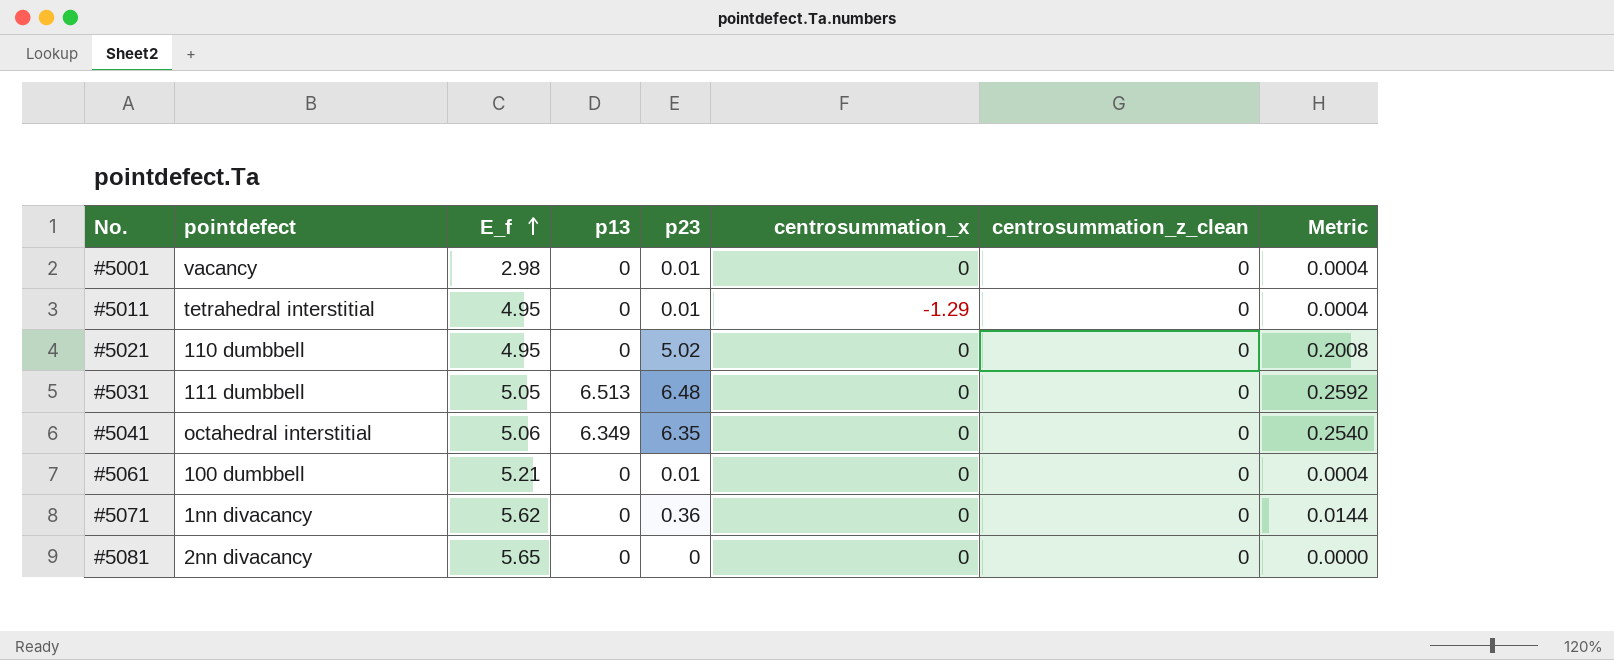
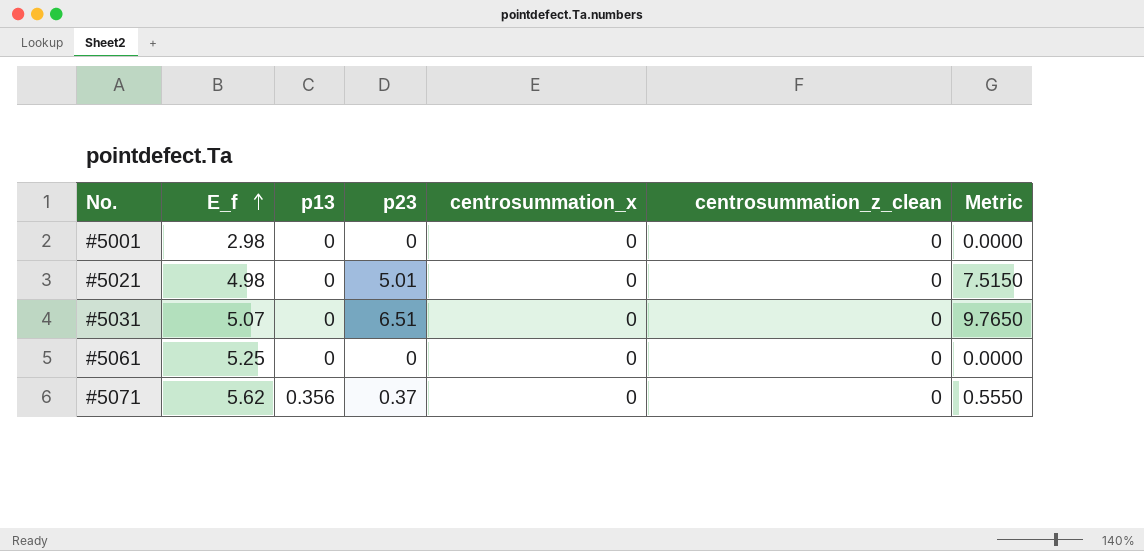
column pointdefect | position: 2 -> none
column Metric | formula: [p23] * 0.04 -> [p23] * 1.5
row #5011: tetrahedral interstitial | 4.95 | 0 | 0.01 | -1.29 | 0 | 0.0004 -> none
row #5041: octahedral interstitial | 5.06 | 6.349 | 6.35 | 0 | 0 | 0.2540 -> none
row #5081: 2nn divacancy | 5.65 | 0 | 0 | 0 | 0 | 0.0000 -> none
#5001 | p23: 0.01 -> 0
#5021 | E_f: 4.95 -> 4.98
#5021 | p23: 5.02 -> 5.01
#5031 | E_f: 5.05 -> 5.07
#5031 | p13: 6.513 -> 0
#5031 | p23: 6.48 -> 6.51
#5061 | E_f: 5.21 -> 5.25
#5061 | p23: 0.01 -> 0
#5071 | p13: 0 -> 0.356
#5071 | p23: 0.36 -> 0.37

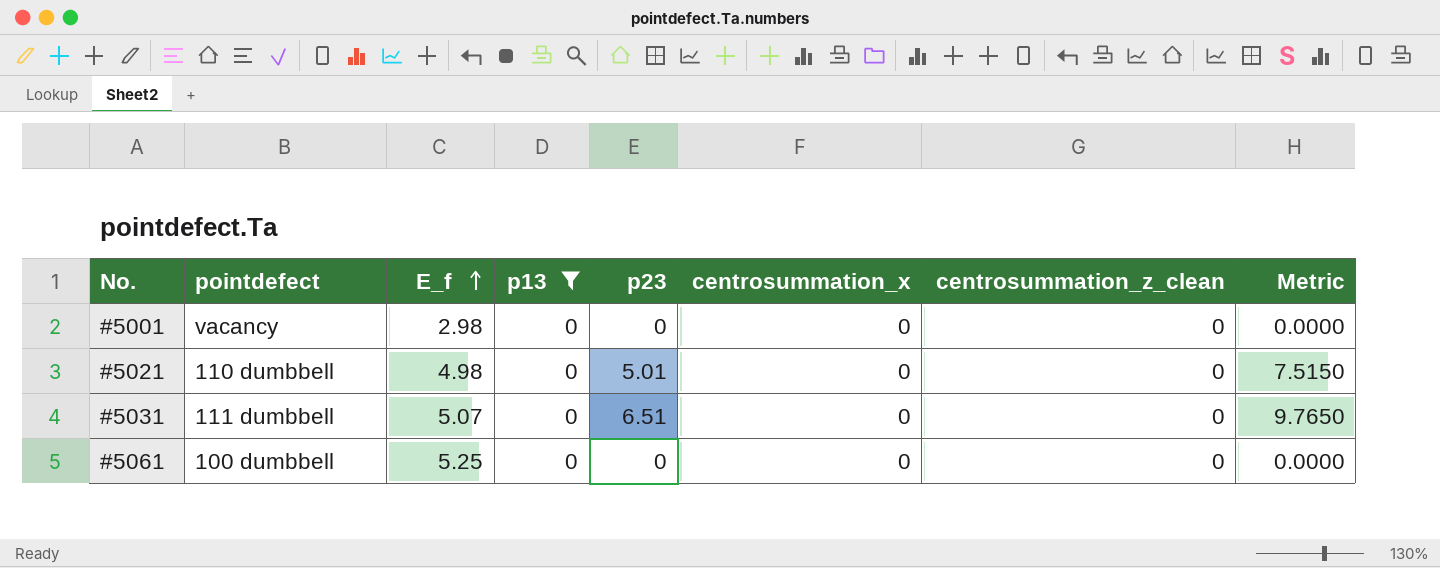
filter: none -> p13 = 0
column pointdefect | position: none -> 2

